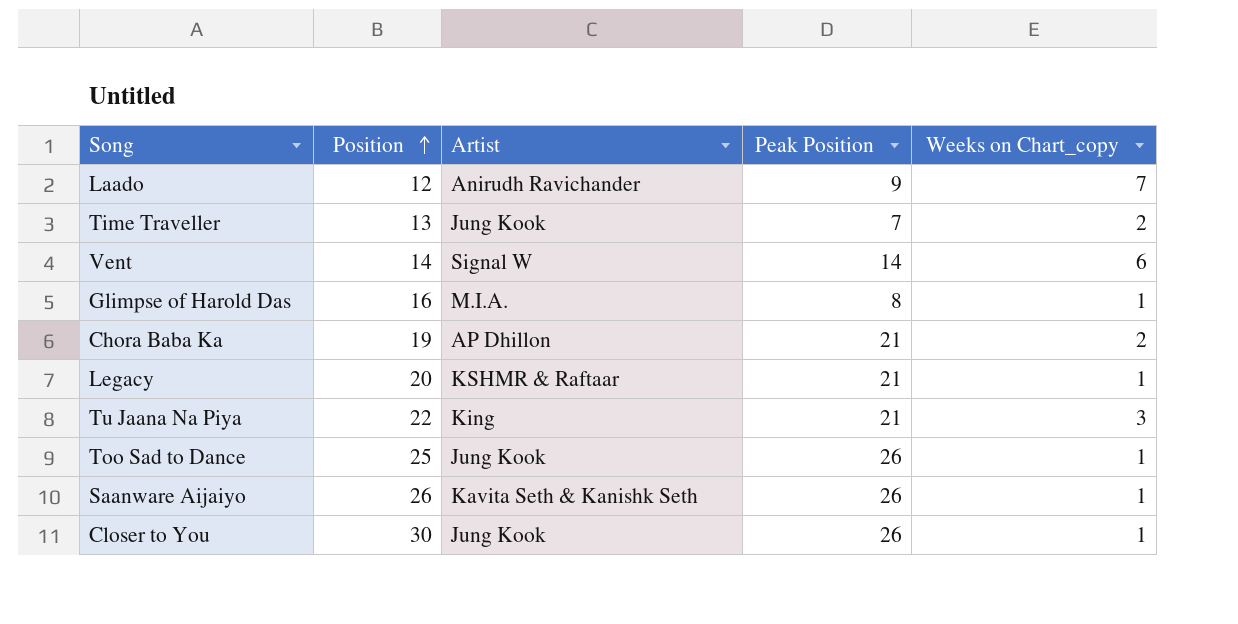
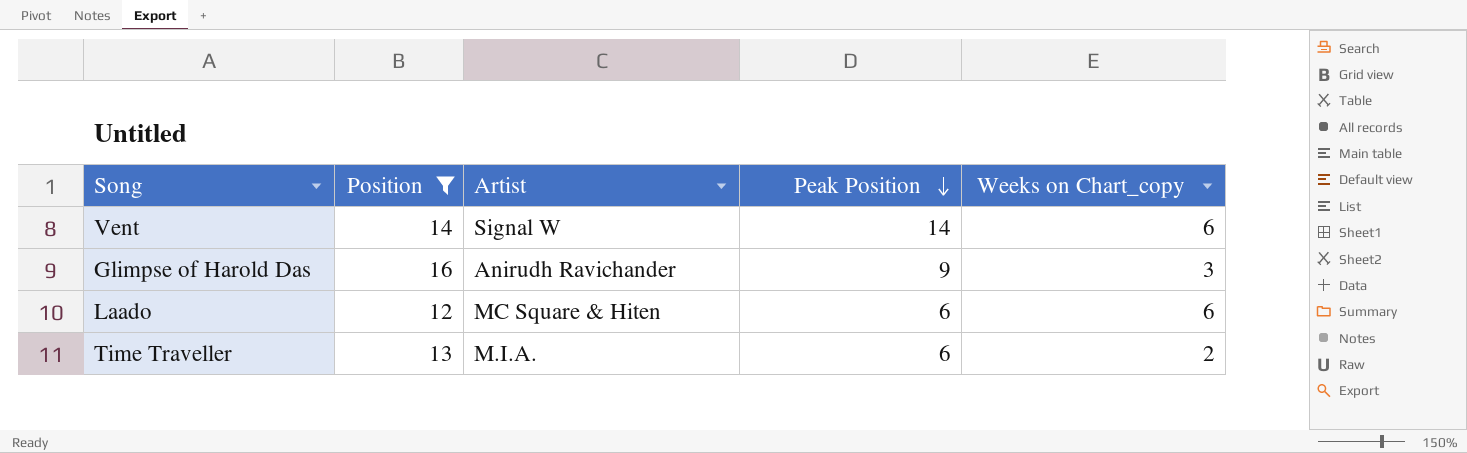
filter: none -> Position <= 16
row order: Position ascending -> Peak Position descending
Glimpse of Harold Das | Artist: M.I.A. -> Anirudh Ravichander
Glimpse of Harold Das | Peak Position: 8 -> 9
Glimpse of Harold Das | Weeks on Chart_copy: 1 -> 3
Laado | Artist: Anirudh Ravichander -> MC Square & Hiten
Laado | Peak Position: 9 -> 6
Laado | Weeks on Chart_copy: 7 -> 6
Time Traveller | Artist: Jung Kook -> M.I.A.
Time Traveller | Peak Position: 7 -> 6

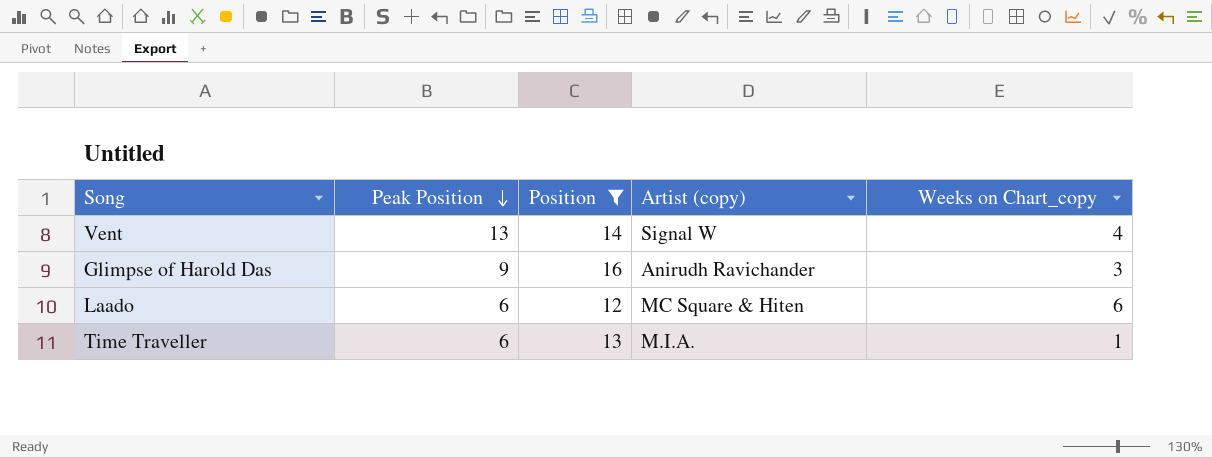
column Peak Position | position: 4 -> 2
column name: Artist -> Artist (copy)
Vent | Peak Position: 14 -> 13
Vent | Weeks on Chart_copy: 6 -> 4
Time Traveller | Weeks on Chart_copy: 2 -> 1

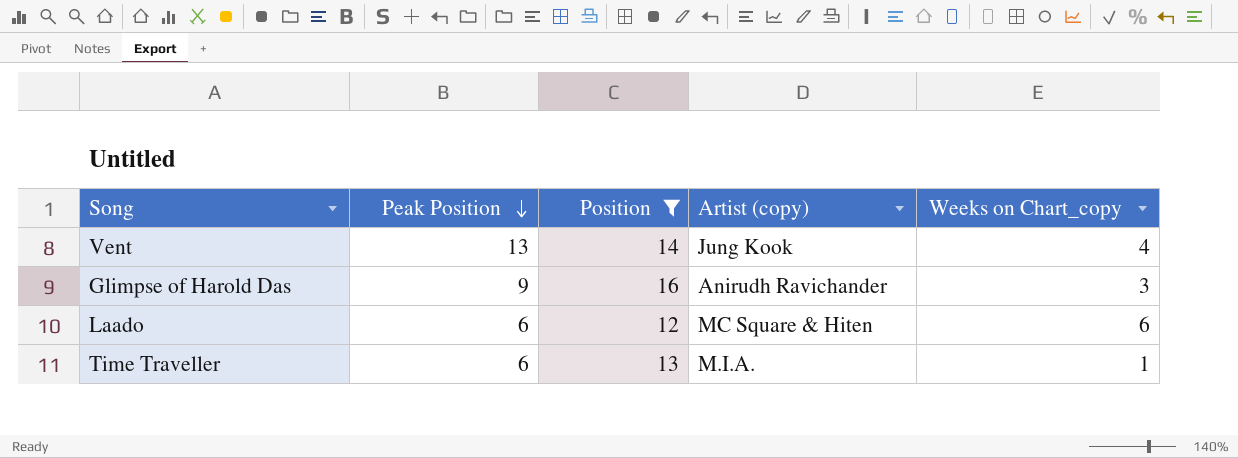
Vent | Artist (copy): Signal W -> Jung Kook

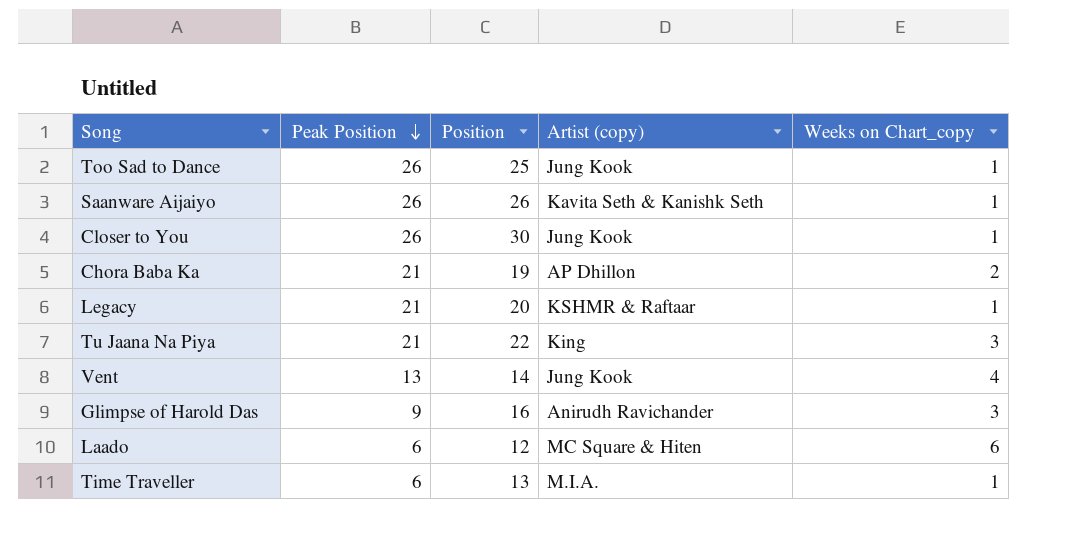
filter: Position <= 16 -> none

